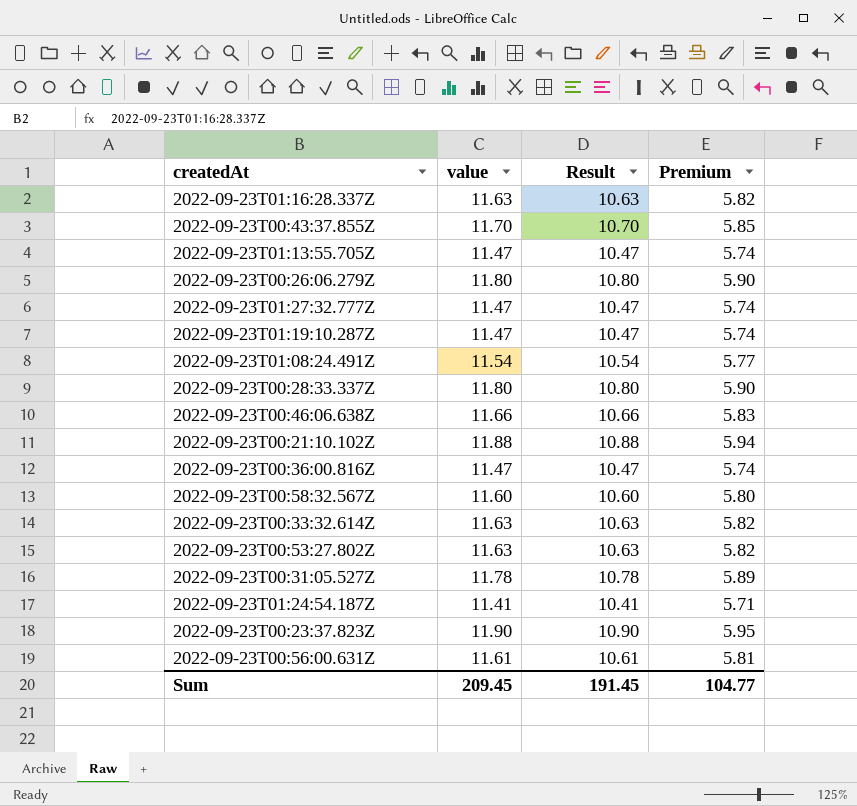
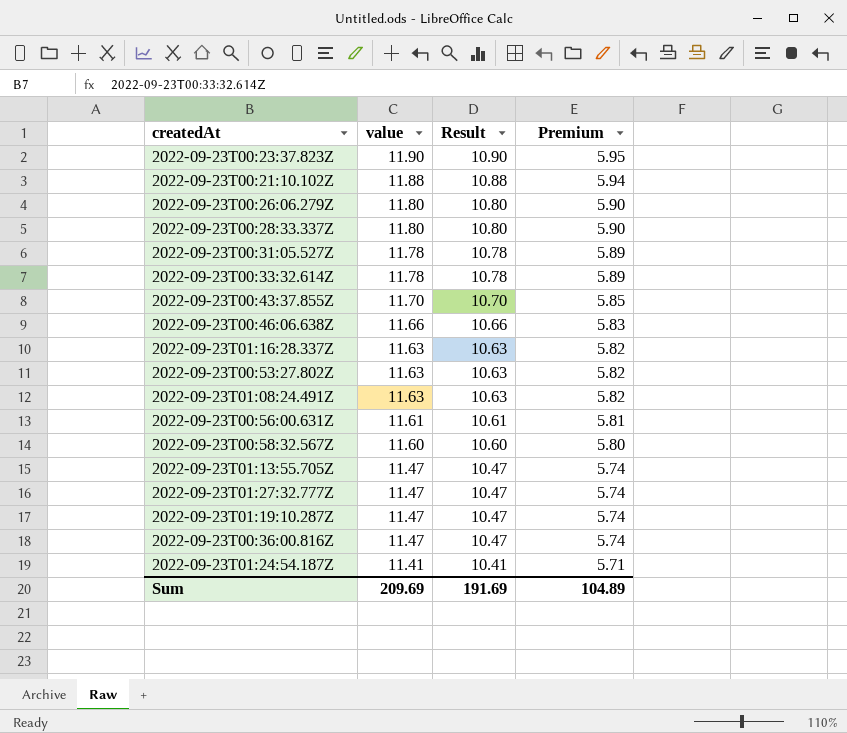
row order: none -> value descending
2022-09-23T00:33:32.614Z | value: 11.63 -> 11.78
2022-09-23T00:33:32.614Z | Result: 10.63 -> 10.78
2022-09-23T00:33:32.614Z | Premium: 5.82 -> 5.89
2022-09-23T01:08:24.491Z | value: 11.54 -> 11.63
2022-09-23T01:08:24.491Z | Result: 10.54 -> 10.63
2022-09-23T01:08:24.491Z | Premium: 5.77 -> 5.82
Sum | value: 209.45 -> 209.69
Sum | Result: 191.45 -> 191.69
Sum | Premium: 104.77 -> 104.89

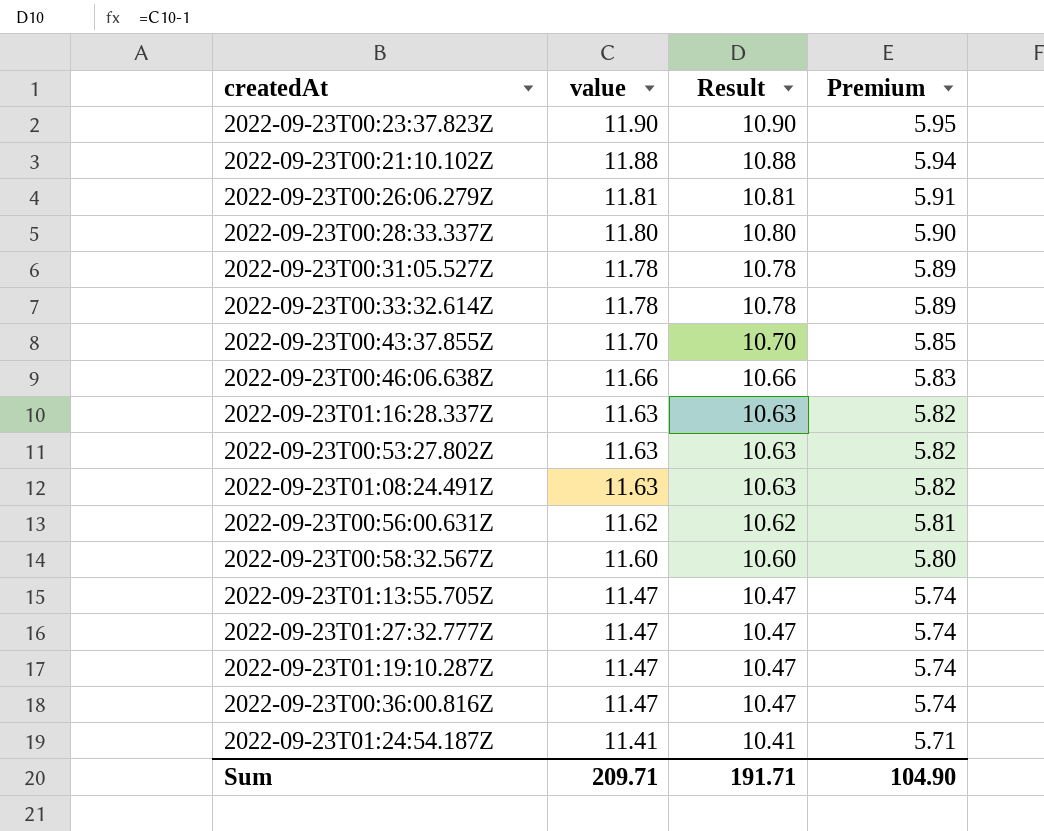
2022-09-23T00:26:06.279Z | value: 11.80 -> 11.81
2022-09-23T00:26:06.279Z | Result: 10.80 -> 10.81
2022-09-23T00:26:06.279Z | Premium: 5.90 -> 5.91
2022-09-23T00:56:00.631Z | value: 11.61 -> 11.62
2022-09-23T00:56:00.631Z | Result: 10.61 -> 10.62
Sum | value: 209.69 -> 209.71
Sum | Result: 191.69 -> 191.71
Sum | Premium: 104.89 -> 104.90

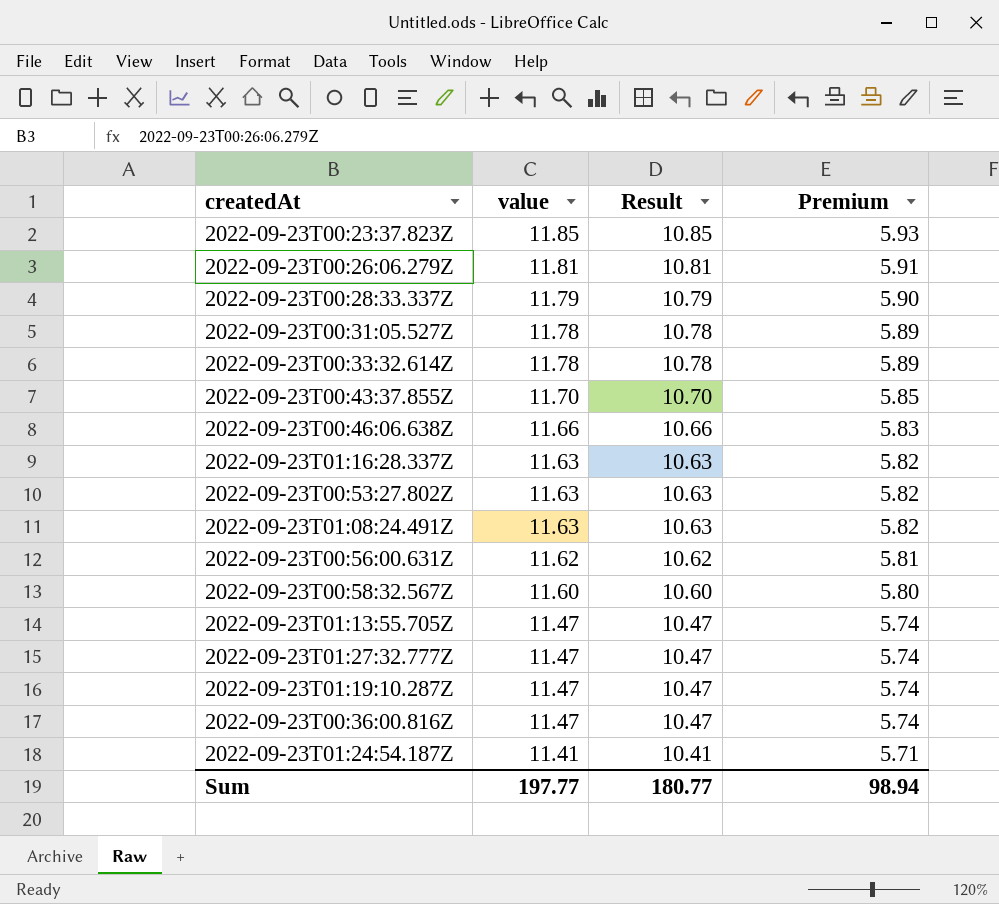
row 2022-09-23T00:21:10.102Z: 11.88 | 10.88 | 5.94 -> none
2022-09-23T00:23:37.823Z | value: 11.90 -> 11.85
2022-09-23T00:23:37.823Z | Result: 10.90 -> 10.85
2022-09-23T00:23:37.823Z | Premium: 5.95 -> 5.93
2022-09-23T00:28:33.337Z | value: 11.80 -> 11.79
2022-09-23T00:28:33.337Z | Result: 10.80 -> 10.79
Sum | value: 209.71 -> 197.77
Sum | Result: 191.71 -> 180.77
Sum | Premium: 104.90 -> 98.94

